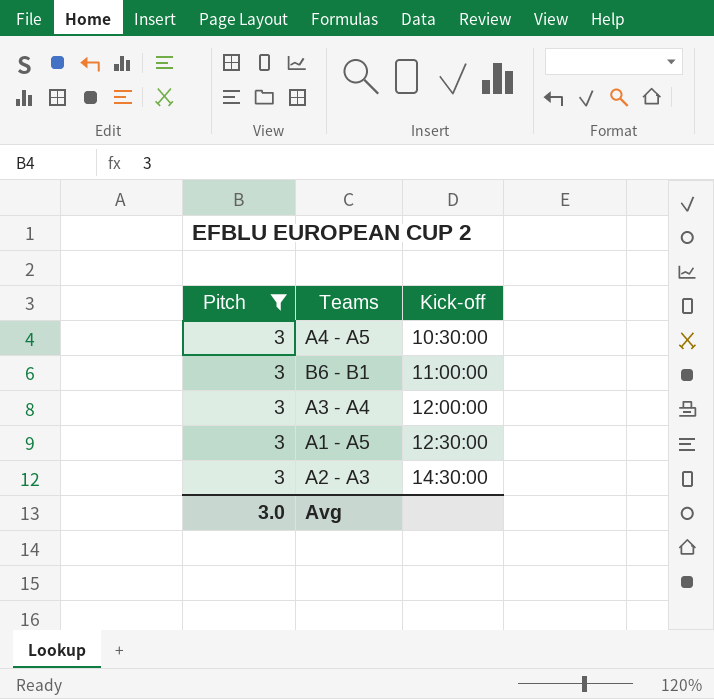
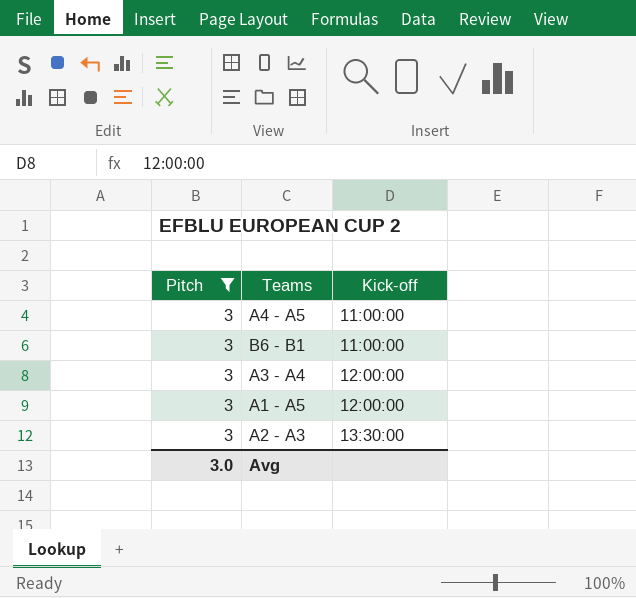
A4 - A5 | Kick-off: 10:30:00 -> 11:00:00
A1 - A5 | Kick-off: 12:30:00 -> 12:00:00
A2 - A3 | Kick-off: 14:30:00 -> 13:30:00

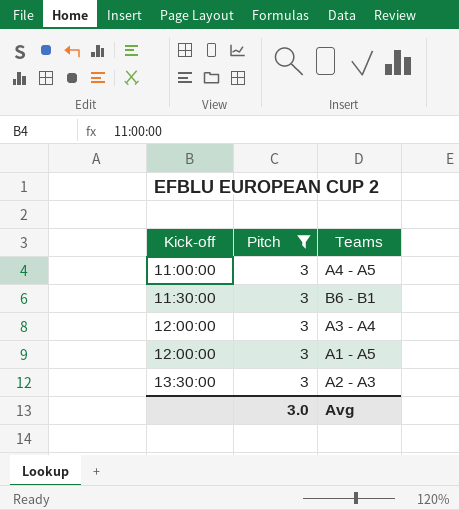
column Kick-off | position: 3 -> 1
B6 - B1 | Kick-off: 11:00:00 -> 11:30:00

